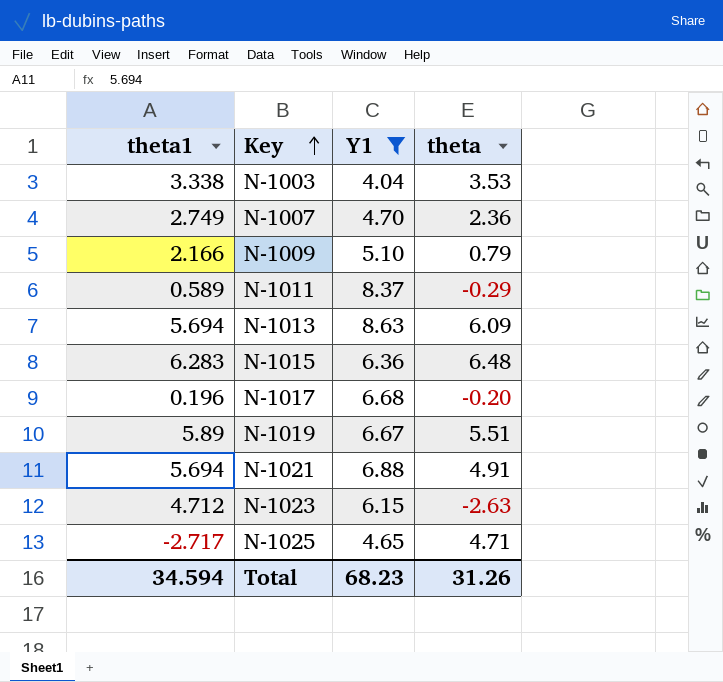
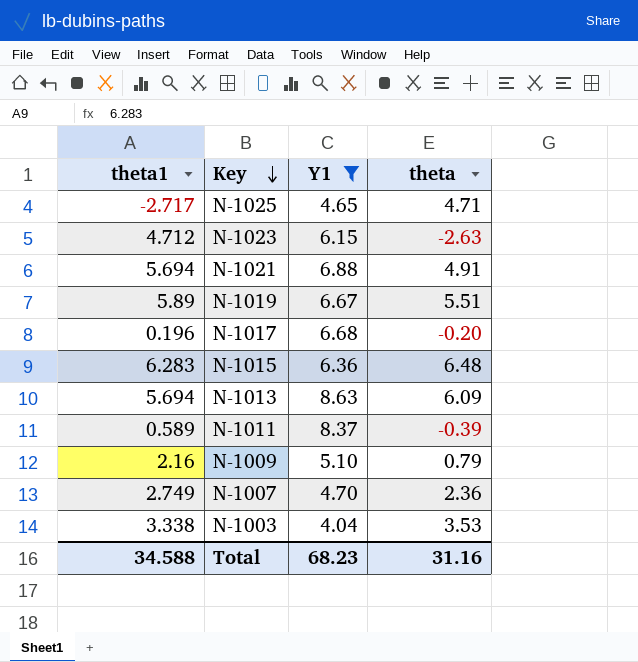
row order: Key ascending -> Key descending
N-1011 | theta: -0.29 -> -0.39
N-1009 | theta1: 2.166 -> 2.16
Total | theta1: 34.594 -> 34.588
Total | theta: 31.26 -> 31.16

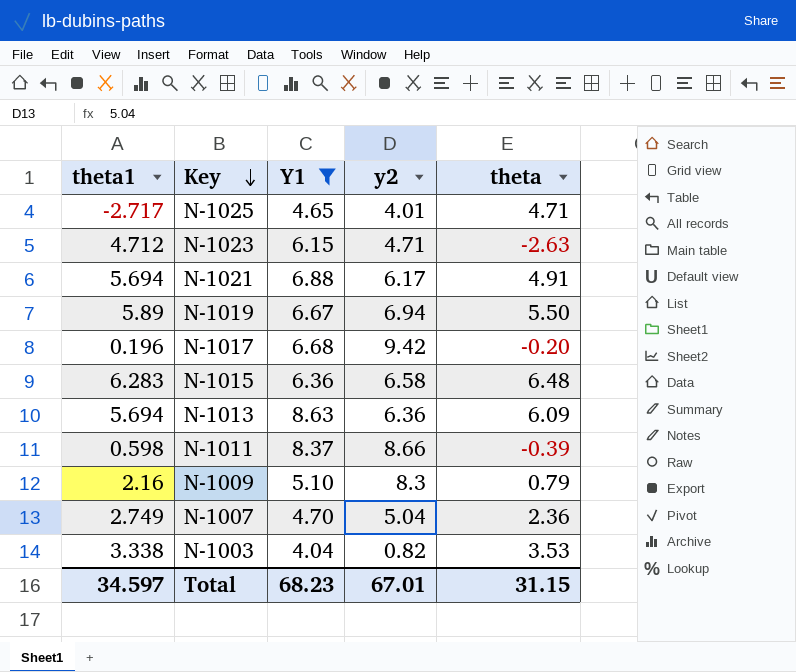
column y2 | position: none -> 4
N-1019 | theta: 5.51 -> 5.50
N-1011 | theta1: 0.589 -> 0.598
Total | theta1: 34.588 -> 34.597
Total | theta: 31.16 -> 31.15

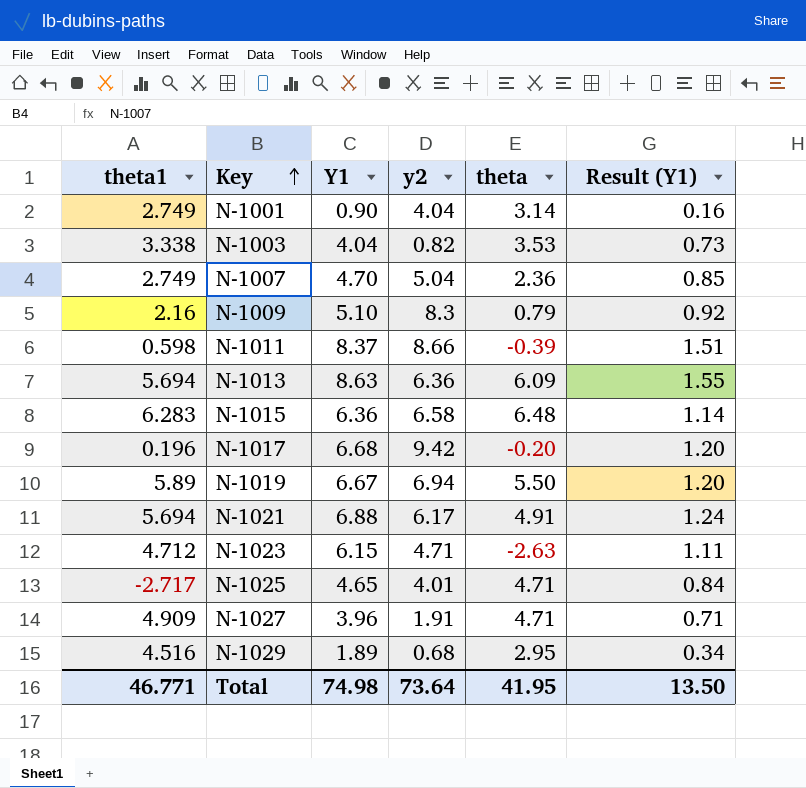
filter: Y1 >= 4.04 -> none
row order: Key descending -> Key ascending
column Result (Y1) | formula: none -> [Y1] * 0.18
Total | theta1: 34.597 -> 46.771
Total | Y1: 68.23 -> 74.98
Total | y2: 67.01 -> 73.64
Total | theta: 31.15 -> 41.95

